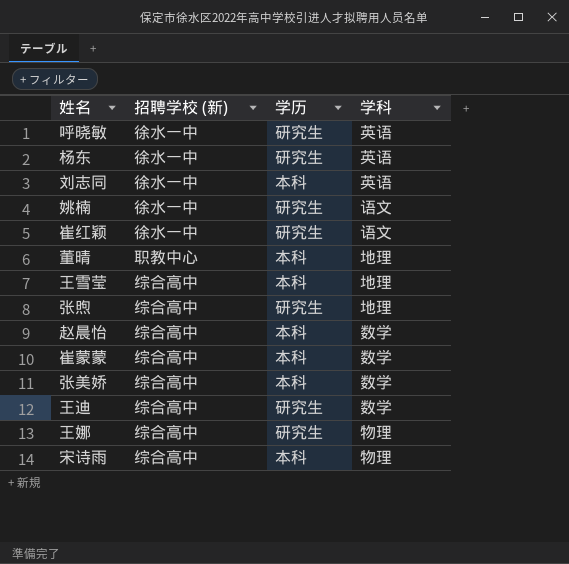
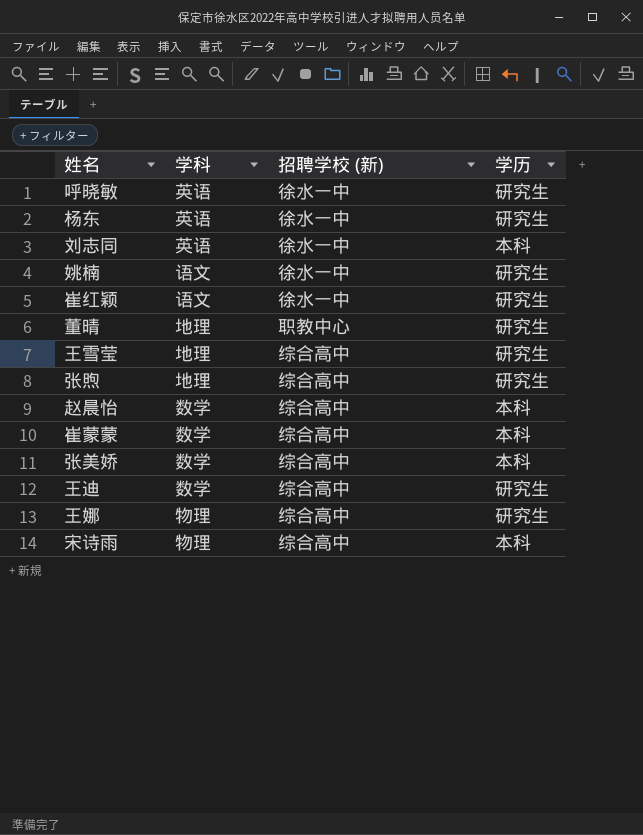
column 学科 | position: 4 -> 2
董晴 | 学历: 本科 -> 研究生
王雪莹 | 学历: 本科 -> 研究生

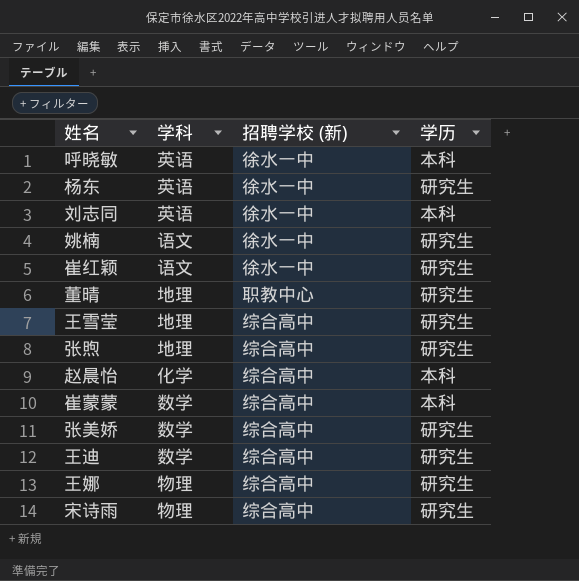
呼晓敏 | 学历: 研究生 -> 本科
赵晨怡 | 学科: 数学 -> 化学
张美娇 | 学历: 本科 -> 研究生
宋诗雨 | 学历: 本科 -> 研究生

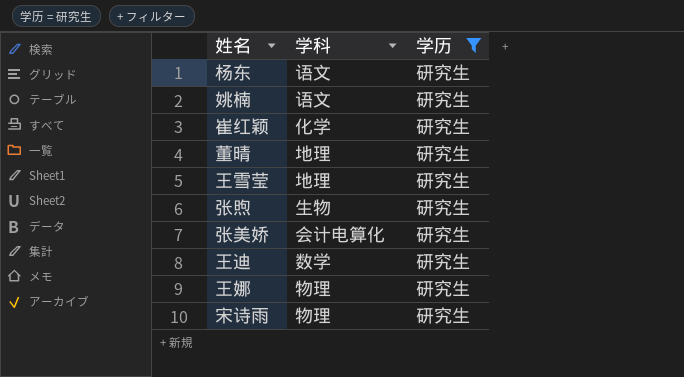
filter: none -> 学历 = 研究生
column 招聘学校 (新) | position: 3 -> none
杨东 | 学科: 英语 -> 语文
崔红颖 | 学科: 语文 -> 化学
张煦 | 学科: 地理 -> 生物
张美娇 | 学科: 数学 -> 会计电算化

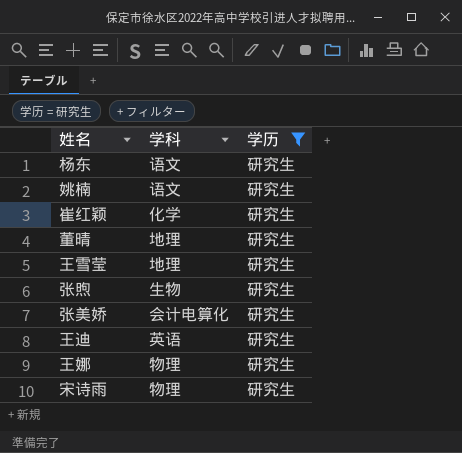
王迪 | 学科: 数学 -> 英语

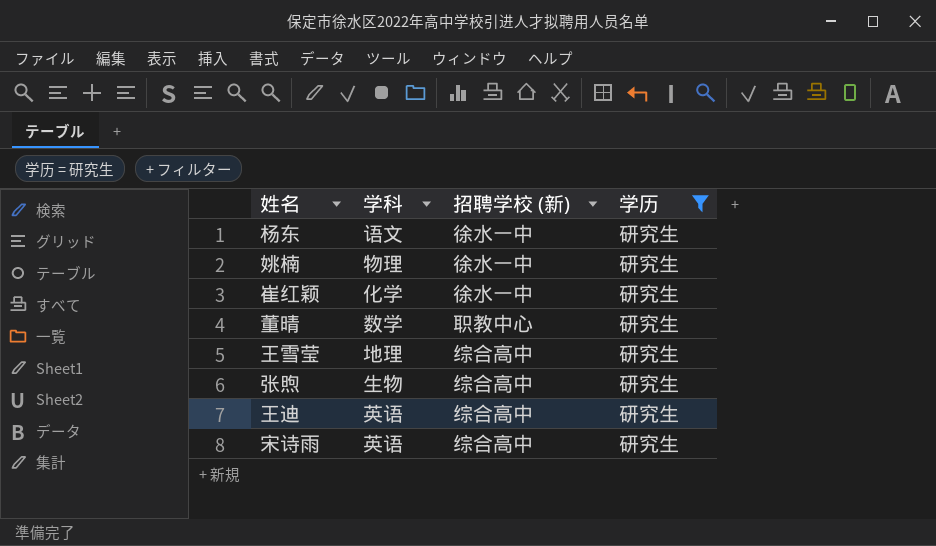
column 招聘学校 (新) | position: none -> 3
row 张美娇: 会计电算化 | 研究生 -> none
row 王娜: 物理 | 研究生 -> none
姚楠 | 学科: 语文 -> 物理
董晴 | 学科: 地理 -> 数学
宋诗雨 | 学科: 物理 -> 英语

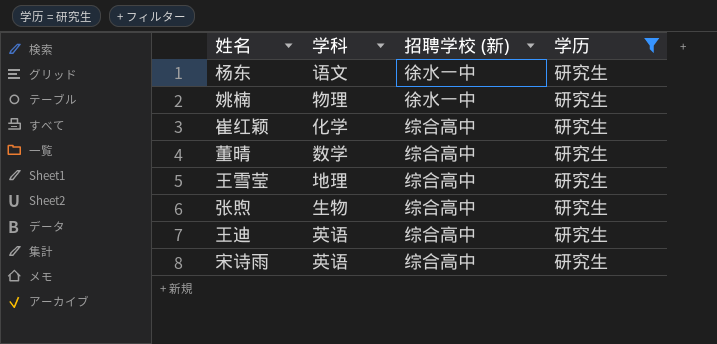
崔红颖 | 招聘学校 (新): 徐水一中 -> 综合高中
董晴 | 招聘学校 (新): 职教中心 -> 综合高中

